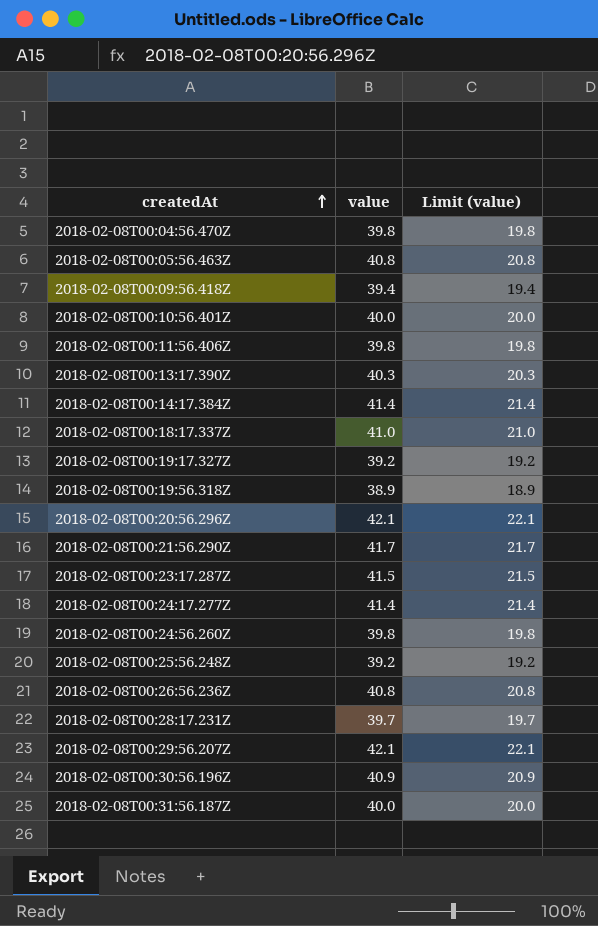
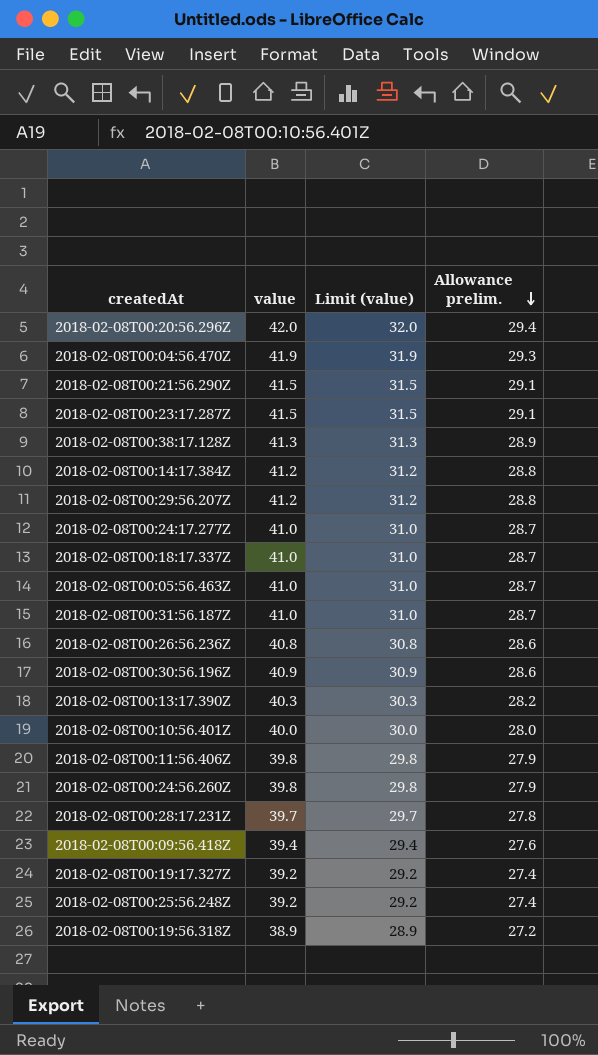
row order: createdAt ascending -> Allowance prelim. descending
column Limit (value) | formula: [value] - 20 -> [value] - 10
column Allowance prelim. | formula: none -> [value] * 0.7
2018-02-08T00:20:56.296Z | value: 42.1 -> 42.0
2018-02-08T00:04:56.470Z | value: 39.8 -> 41.9
2018-02-08T00:21:56.290Z | value: 41.7 -> 41.5
row 2018-02-08T00:38:17.128Z: none -> 41.3 | 31.3 | 28.9
2018-02-08T00:14:17.384Z | value: 41.4 -> 41.2
2018-02-08T00:29:56.207Z | value: 42.1 -> 41.2
2018-02-08T00:24:17.277Z | value: 41.4 -> 41.0
2018-02-08T00:05:56.463Z | value: 40.8 -> 41.0
2018-02-08T00:31:56.187Z | value: 40.0 -> 41.0

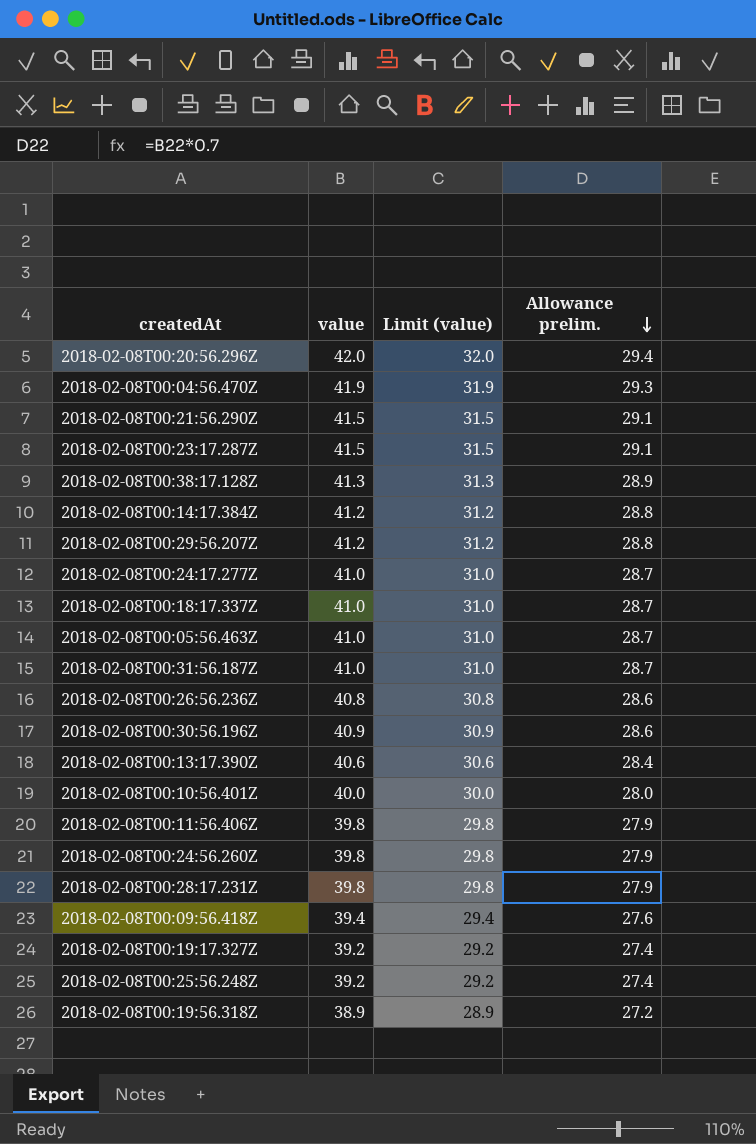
2018-02-08T00:13:17.390Z | value: 40.3 -> 40.6
2018-02-08T00:13:17.390Z | Limit (value): 30.3 -> 30.6
2018-02-08T00:13:17.390Z | Allowance prelim.: 28.2 -> 28.4
2018-02-08T00:28:17.231Z | value: 39.7 -> 39.8
2018-02-08T00:28:17.231Z | Limit (value): 29.7 -> 29.8
2018-02-08T00:28:17.231Z | Allowance prelim.: 27.8 -> 27.9

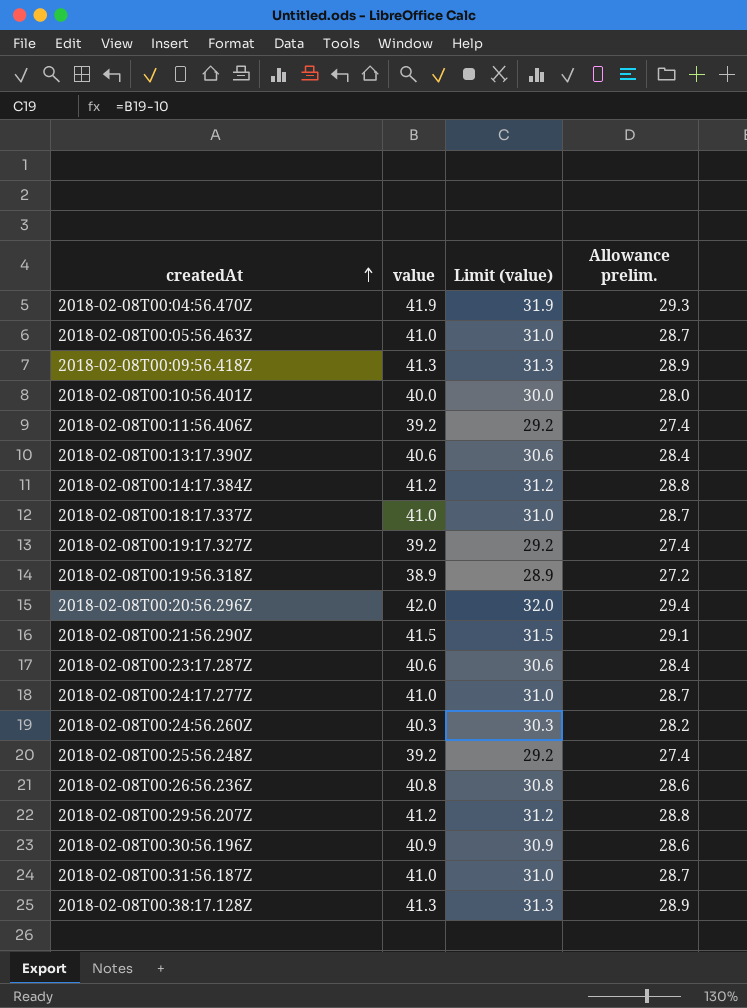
row order: Allowance prelim. descending -> createdAt ascending
row 2018-02-08T00:28:17.231Z: 39.8 | 29.8 | 27.9 -> none
2018-02-08T00:09:56.418Z | value: 39.4 -> 41.3
2018-02-08T00:09:56.418Z | Limit (value): 29.4 -> 31.3
2018-02-08T00:09:56.418Z | Allowance prelim.: 27.6 -> 28.9
2018-02-08T00:11:56.406Z | value: 39.8 -> 39.2
2018-02-08T00:11:56.406Z | Limit (value): 29.8 -> 29.2
2018-02-08T00:11:56.406Z | Allowance prelim.: 27.9 -> 27.4
2018-02-08T00:23:17.287Z | value: 41.5 -> 40.6
2018-02-08T00:23:17.287Z | Limit (value): 31.5 -> 30.6
2018-02-08T00:23:17.287Z | Allowance prelim.: 29.1 -> 28.4
2018-02-08T00:24:56.260Z | value: 39.8 -> 40.3
2018-02-08T00:24:56.260Z | Limit (value): 29.8 -> 30.3
2018-02-08T00:24:56.260Z | Allowance prelim.: 27.9 -> 28.2

